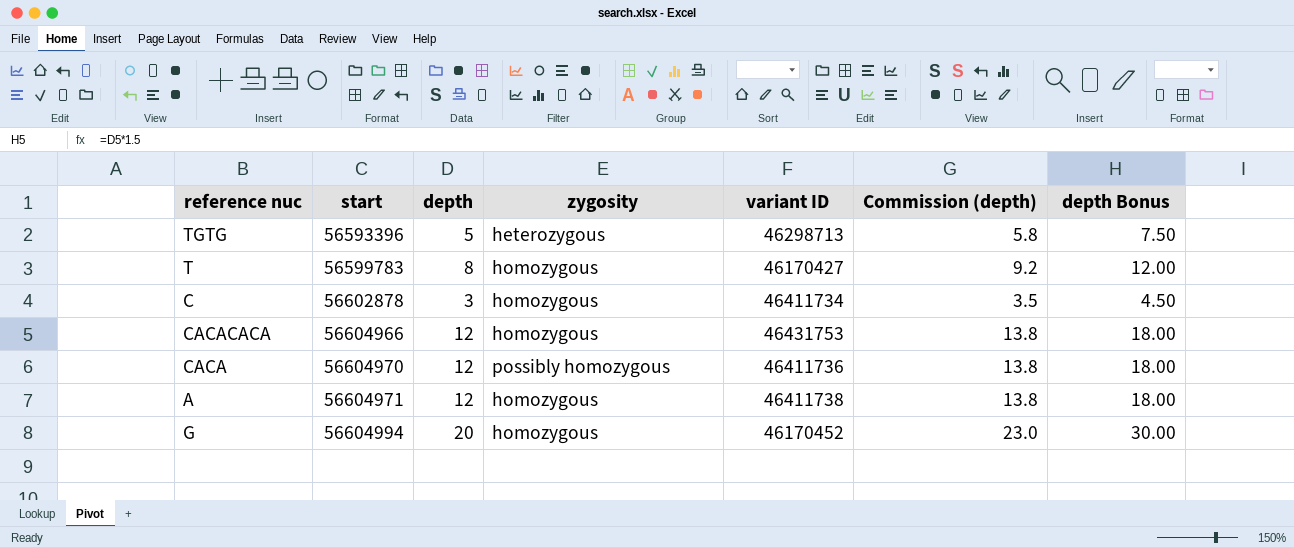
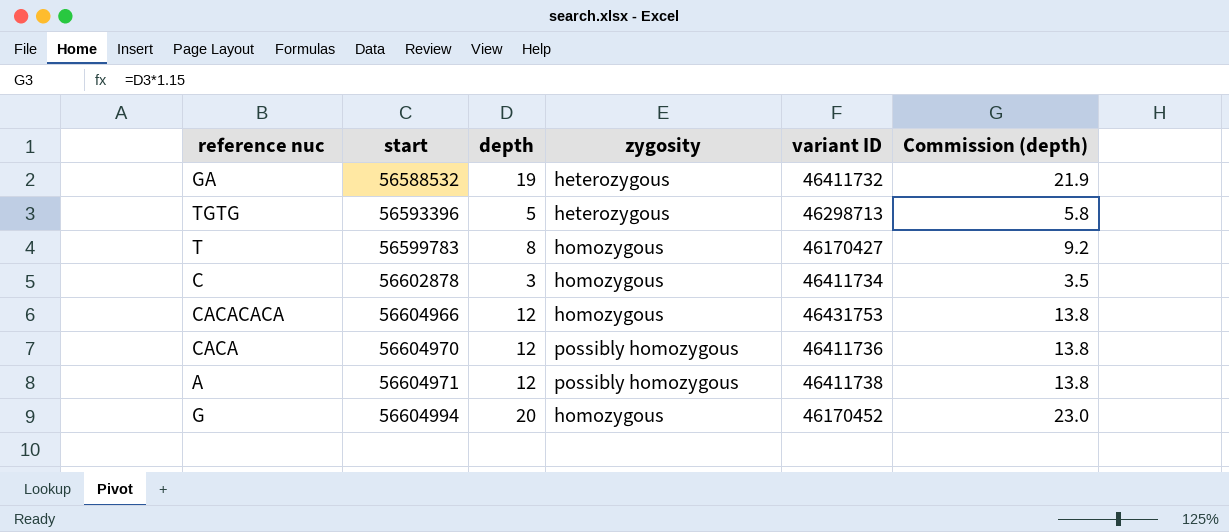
column depth Bonus | formula: [depth] * 1.5 -> none
row GA: none -> 56588532 | 19 | heterozygous | 46411732 | 21.9
A | zygosity: homozygous -> possibly homozygous

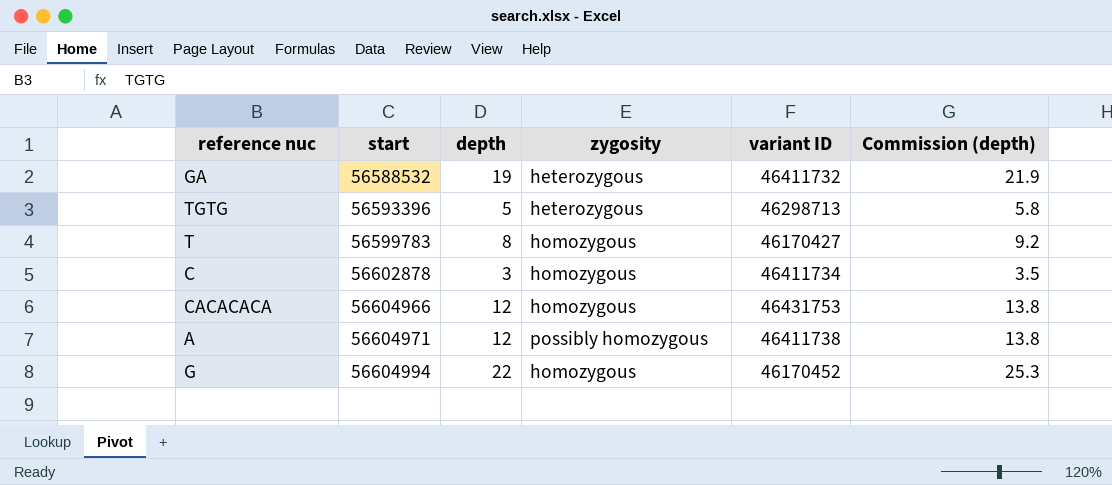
row CACA: 56604970 | 12 | possibly homozygous | 46411736 | 13.8 -> none
G | depth: 20 -> 22
G | Commission (depth): 23.0 -> 25.3

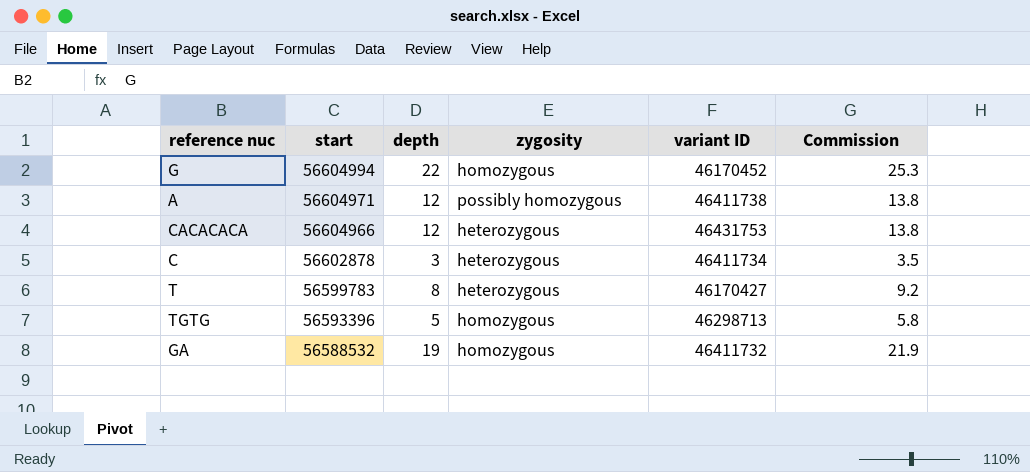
row order: start ascending -> start descending
column name: Commission (depth) -> Commission
CACACACA | zygosity: homozygous -> heterozygous
C | zygosity: homozygous -> heterozygous
T | zygosity: homozygous -> heterozygous
TGTG | zygosity: heterozygous -> homozygous
GA | zygosity: heterozygous -> homozygous

